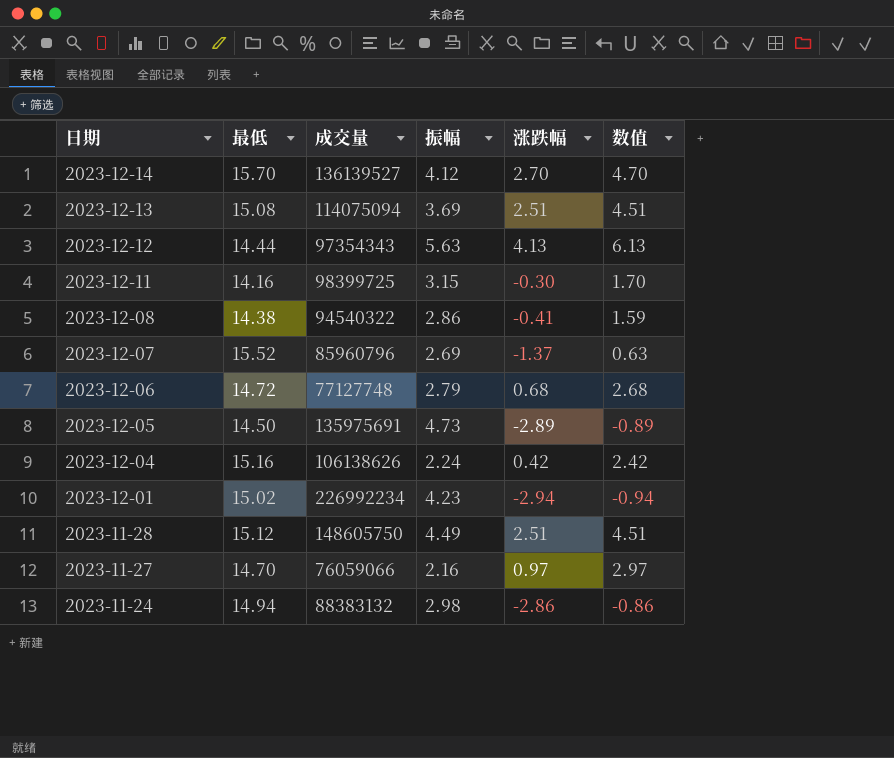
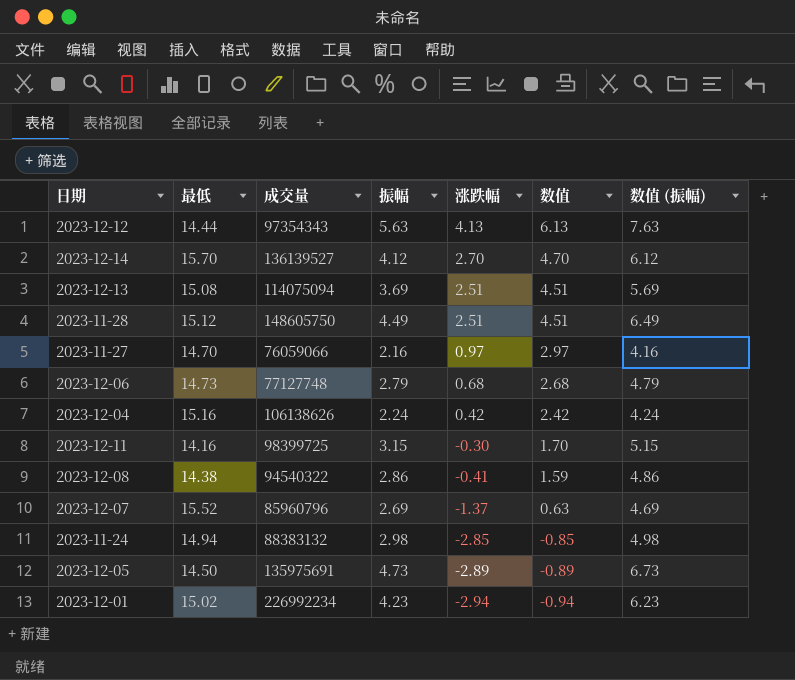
row order: 日期 descending -> 涨跌幅 descending
column 数值 (振幅) | formula: none -> [振幅] + 2
2023-12-06 | 最低: 14.72 -> 14.73
2023-11-24 | 涨跌幅: -2.86 -> -2.85
2023-11-24 | 数值: -0.86 -> -0.85

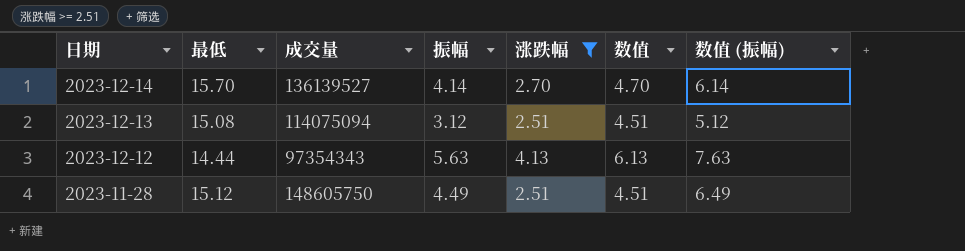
filter: none -> 涨跌幅 >= 2.51
row order: 涨跌幅 descending -> 日期 descending
2023-12-14 | 振幅: 4.12 -> 4.14
2023-12-14 | 数值 (振幅): 6.12 -> 6.14
2023-12-13 | 振幅: 3.69 -> 3.12
2023-12-13 | 数值 (振幅): 5.69 -> 5.12

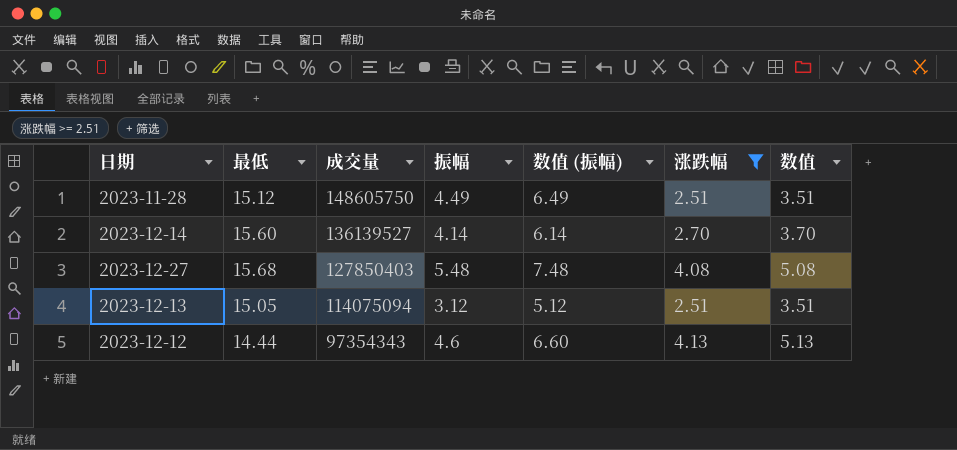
row order: 日期 descending -> 成交量 descending
column 数值 (振幅) | position: 7 -> 5
column 数值 | formula: [涨跌幅] + 2 -> [涨跌幅] + 1
2023-12-14 | 最低: 15.70 -> 15.60
row 2023-12-27: none -> 15.68 | 127850403 | 5.48 | 7.48 | 4.08 | 5.08
2023-12-13 | 最低: 15.08 -> 15.05
2023-12-12 | 振幅: 5.63 -> 4.6
2023-12-12 | 数值 (振幅): 7.63 -> 6.60

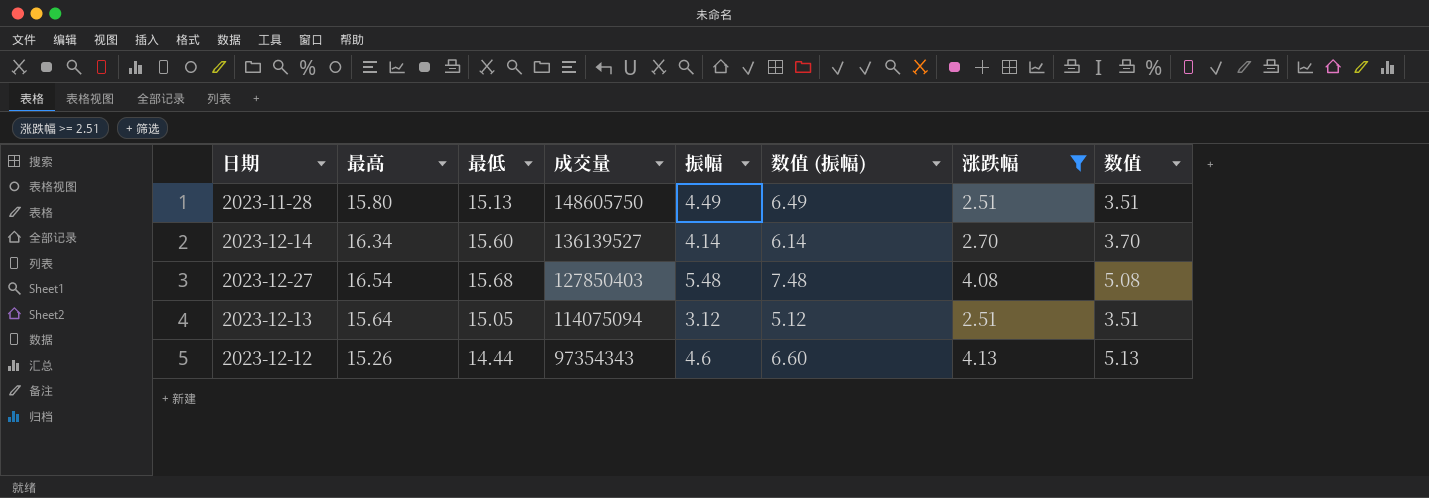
column 最高 | position: none -> 2
2023-11-28 | 最低: 15.12 -> 15.13

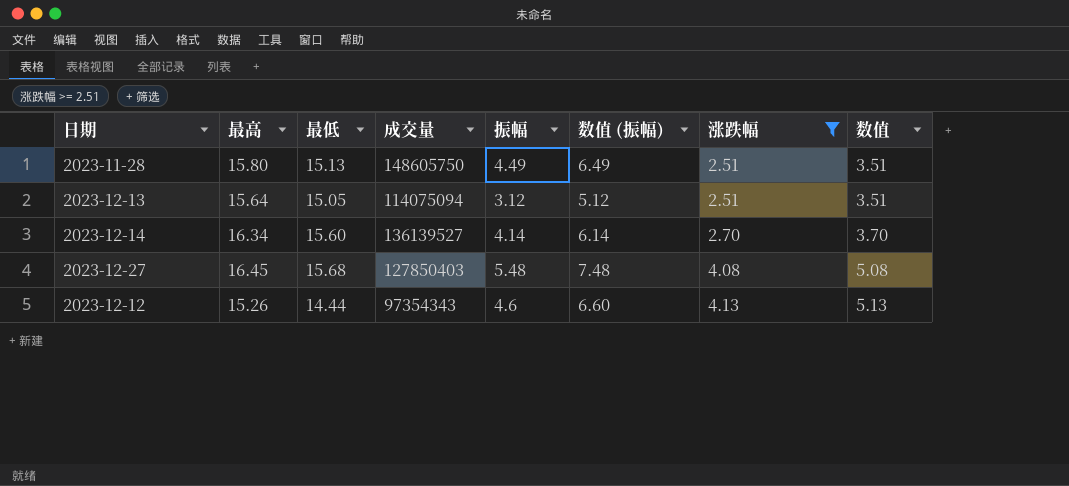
row order: 成交量 descending -> 涨跌幅 ascending
2023-12-27 | 最高: 16.54 -> 16.45

